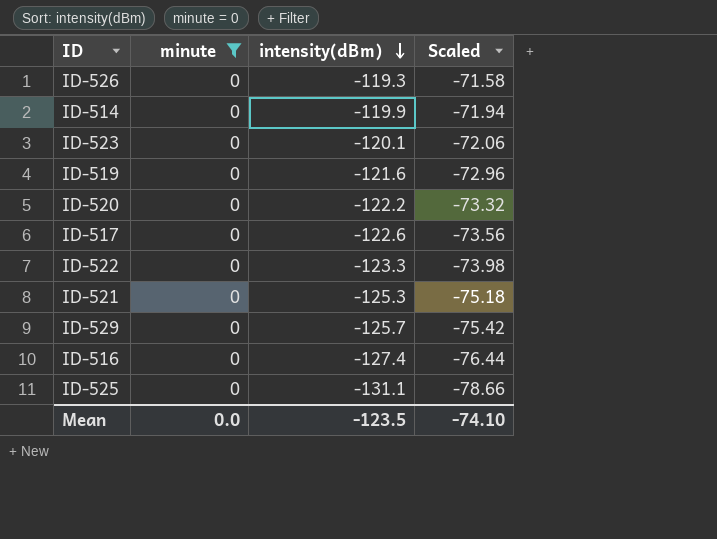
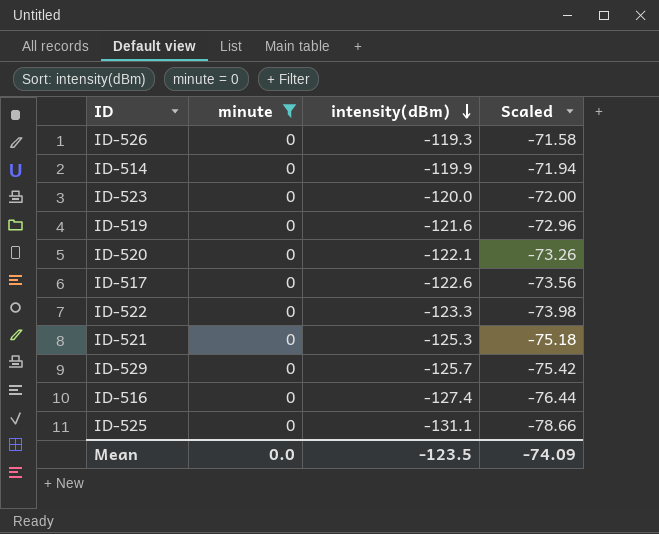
ID-523 | intensity(dBm): -120.1 -> -120.0
ID-523 | Scaled: -72.06 -> -72.00
ID-520 | intensity(dBm): -122.2 -> -122.1
ID-520 | Scaled: -73.32 -> -73.26
Mean | Scaled: -74.10 -> -74.09

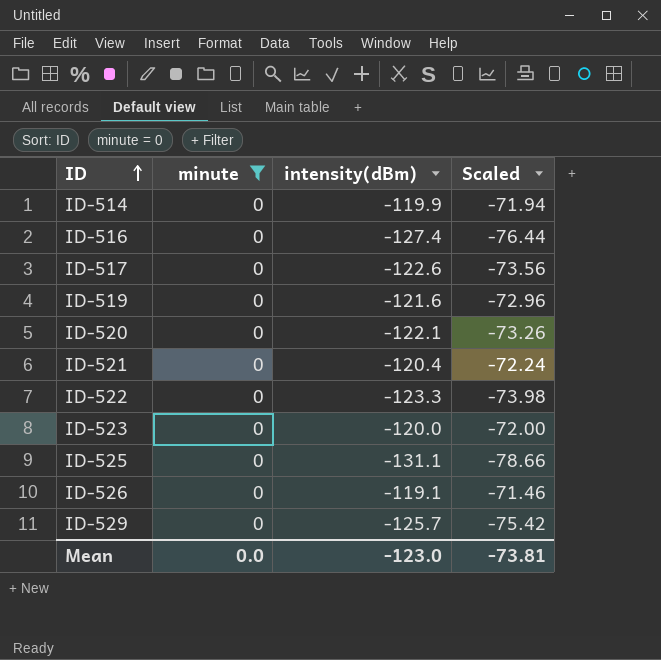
row order: intensity(dBm) descending -> ID ascending
ID-521 | intensity(dBm): -125.3 -> -120.4
ID-521 | Scaled: -75.18 -> -72.24
ID-526 | intensity(dBm): -119.3 -> -119.1
ID-526 | Scaled: -71.58 -> -71.46
Mean | intensity(dBm): -123.5 -> -123.0
Mean | Scaled: -74.09 -> -73.81

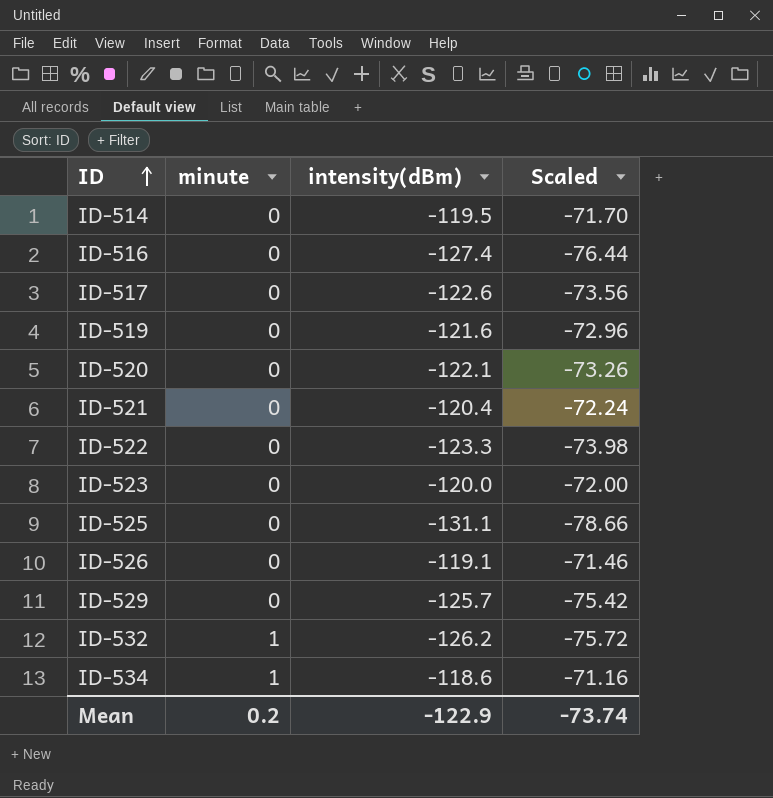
filter: minute = 0 -> none
ID-514 | intensity(dBm): -119.9 -> -119.5
ID-514 | Scaled: -71.94 -> -71.70
Mean | minute: 0.0 -> 0.2
Mean | intensity(dBm): -123.0 -> -122.9
Mean | Scaled: -73.81 -> -73.74

